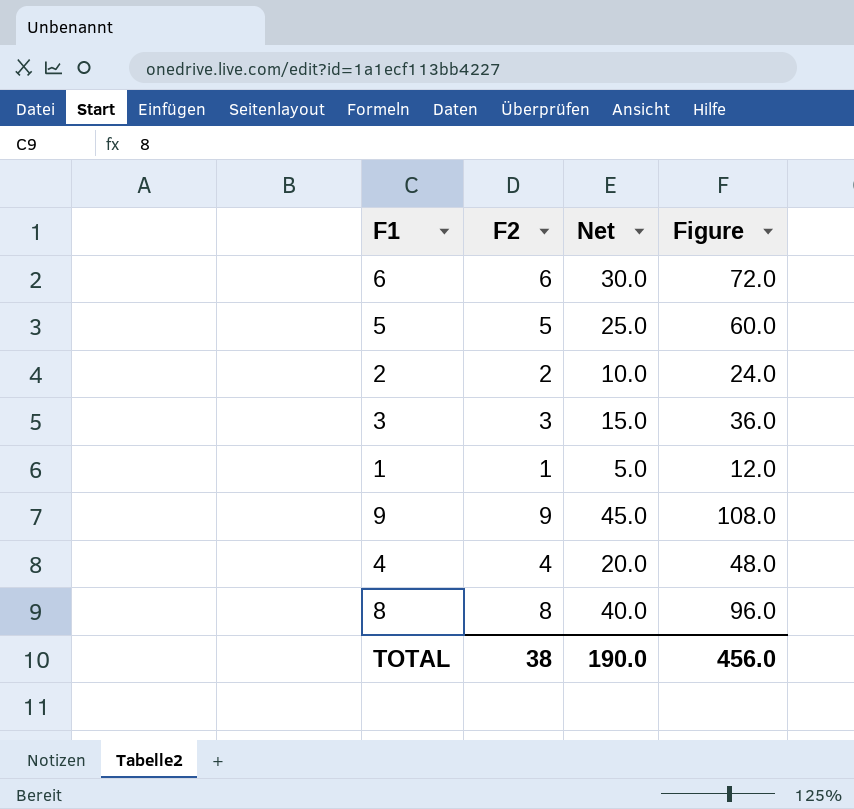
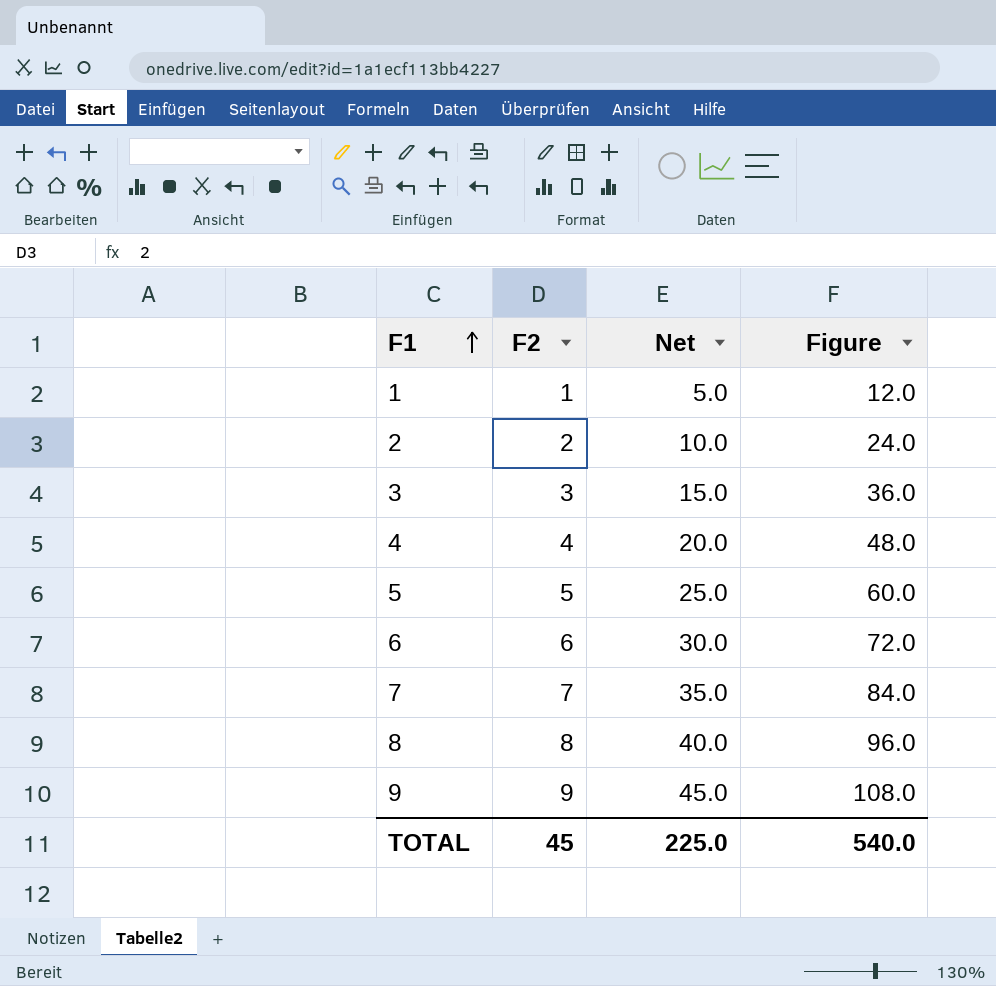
row order: none -> F1 ascending
row 7: none -> 7 | 35.0 | 84.0
TOTAL | F2: 38 -> 45
TOTAL | Net: 190.0 -> 225.0
TOTAL | Figure: 456.0 -> 540.0

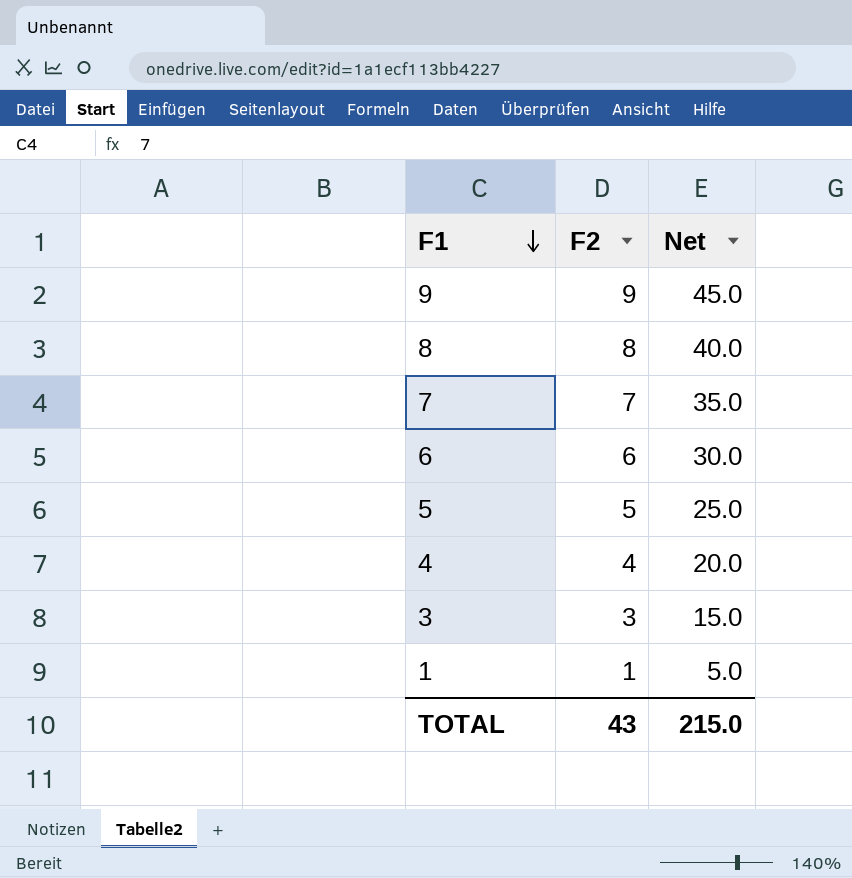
row order: F1 ascending -> F1 descending
column Figure | formula: [F2] * 12 -> none
row 2: 2 | 10.0 | 24.0 -> none
TOTAL | F2: 45 -> 43
TOTAL | Net: 225.0 -> 215.0

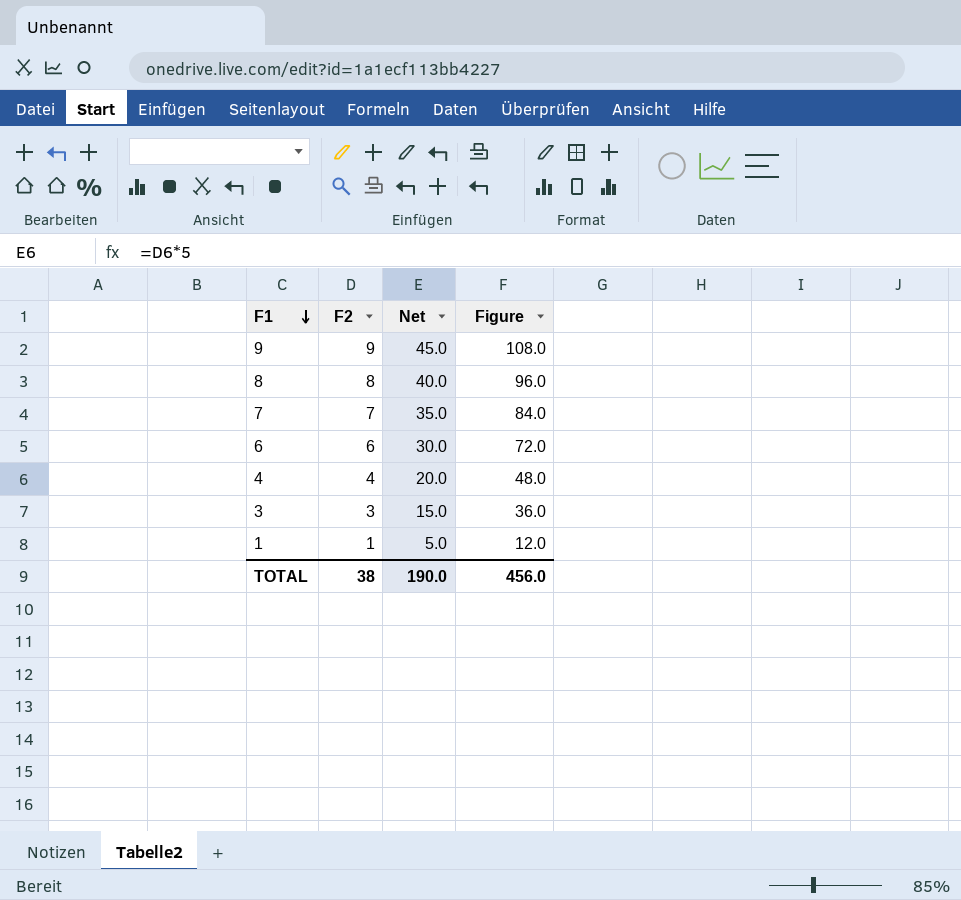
column Figure | formula: none -> [F2] * 12
row 5: 5 | 25.0 -> none
TOTAL | F2: 43 -> 38
TOTAL | Net: 215.0 -> 190.0

